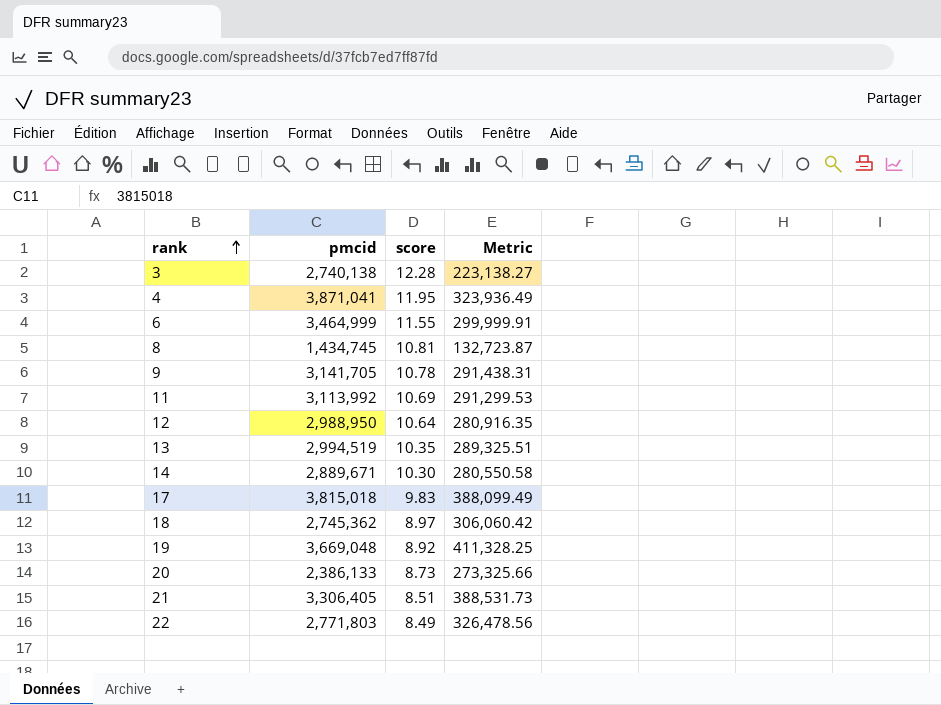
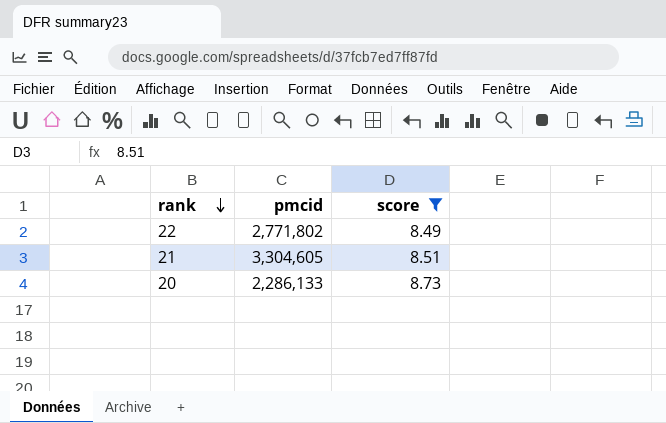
filter: none -> score <= 8.73
row order: rank ascending -> rank descending
column Metric | formula: [pmcid] / [score] -> none
22 | pmcid: 2,771,803 -> 2,771,802
21 | pmcid: 3,306,405 -> 3,304,605
20 | pmcid: 2,386,133 -> 2,286,133

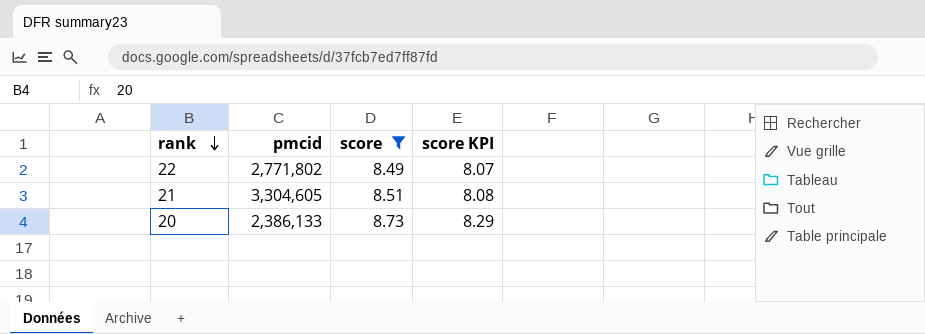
column score KPI | formula: none -> [score] * 0.95
20 | pmcid: 2,286,133 -> 2,386,133

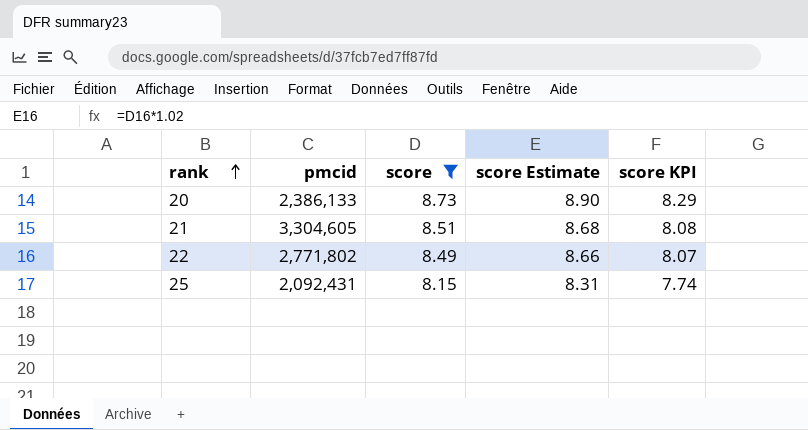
row order: rank descending -> rank ascending
column score Estimate | formula: none -> [score] * 1.02
row 25: none -> 2,092,431 | 8.15 | 8.31 | 7.74

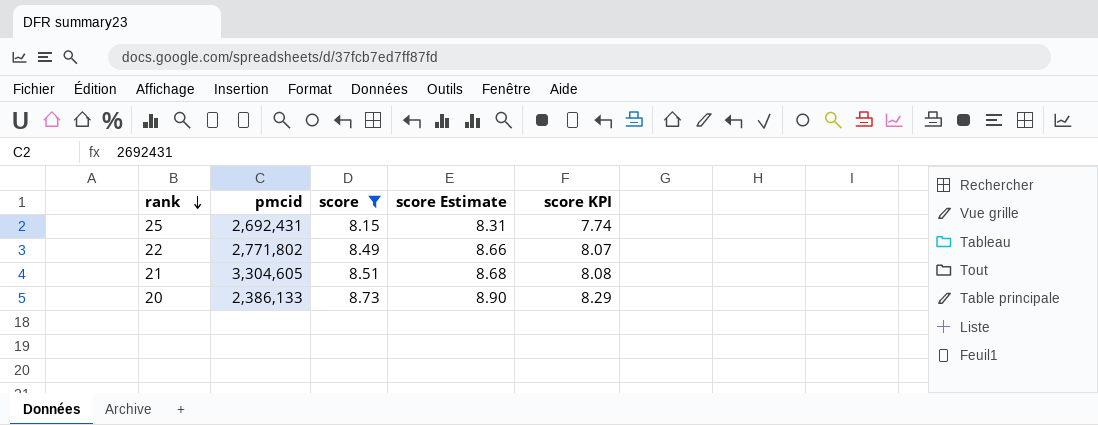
row order: rank ascending -> rank descending
25 | pmcid: 2,092,431 -> 2,692,431

